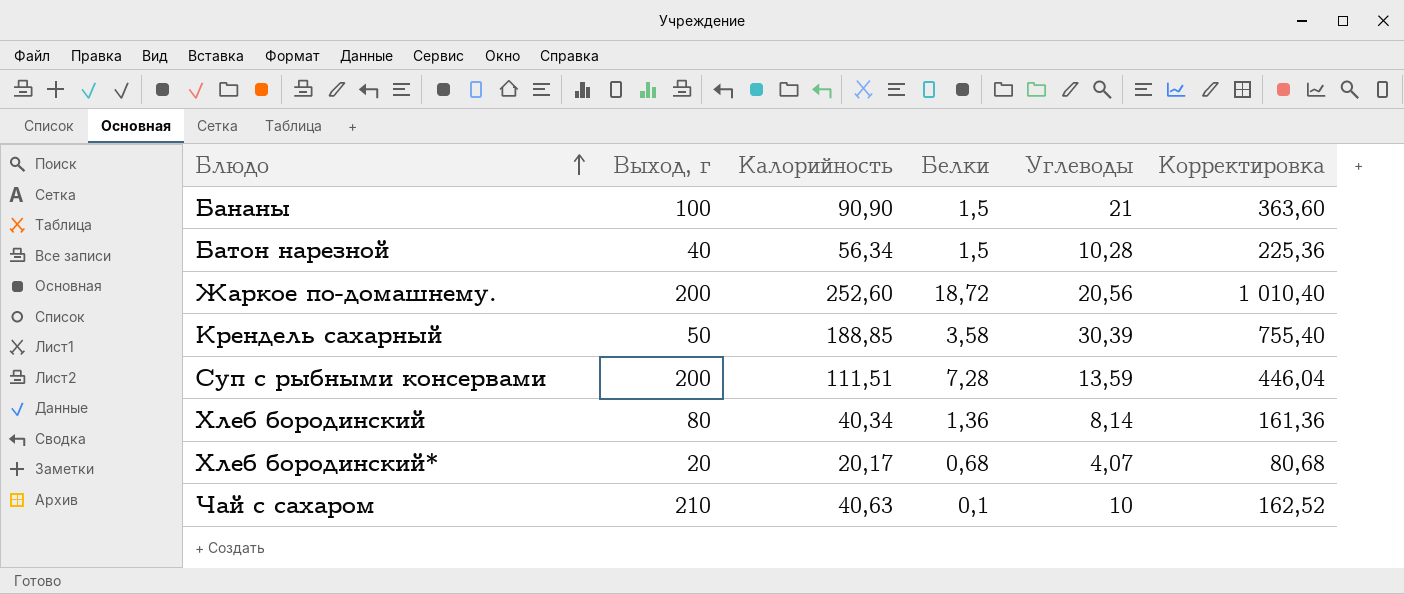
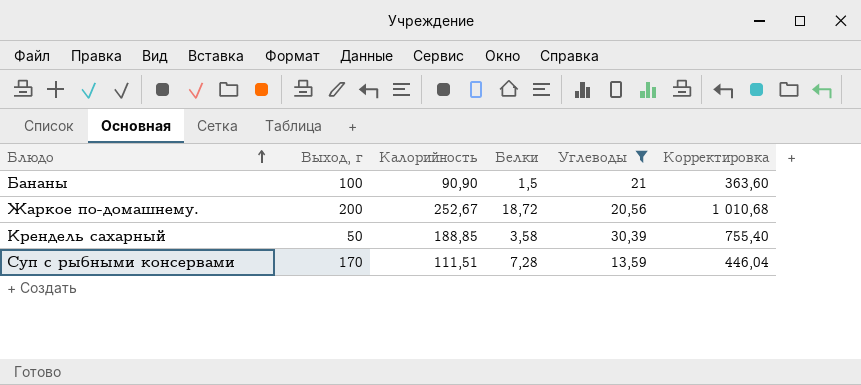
filter: none -> Углеводы >= 13,59
Жаркое по-домашнему. | Калорийность: 252,60 -> 252,67
Жаркое по-домашнему. | Корректировка: 1 010,40 -> 1 010,68
Суп с рыбными консервами | Выход, г: 200 -> 170

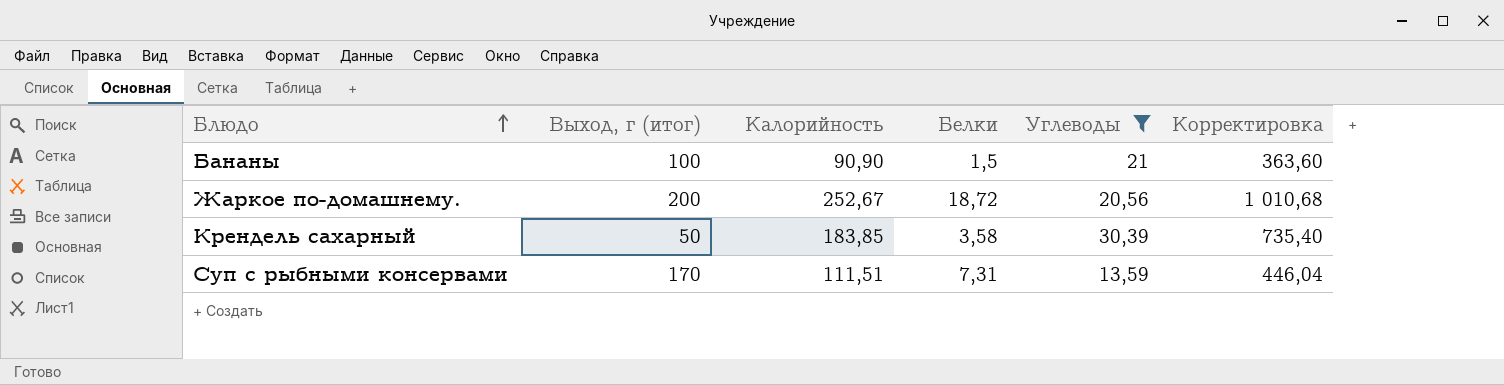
column name: Выход, г -> Выход, г (итог)
Крендель сахарный | Калорийность: 188,85 -> 183,85
Крендель сахарный | Корректировка: 755,40 -> 735,40
Суп с рыбными консервами | Белки: 7,28 -> 7,31

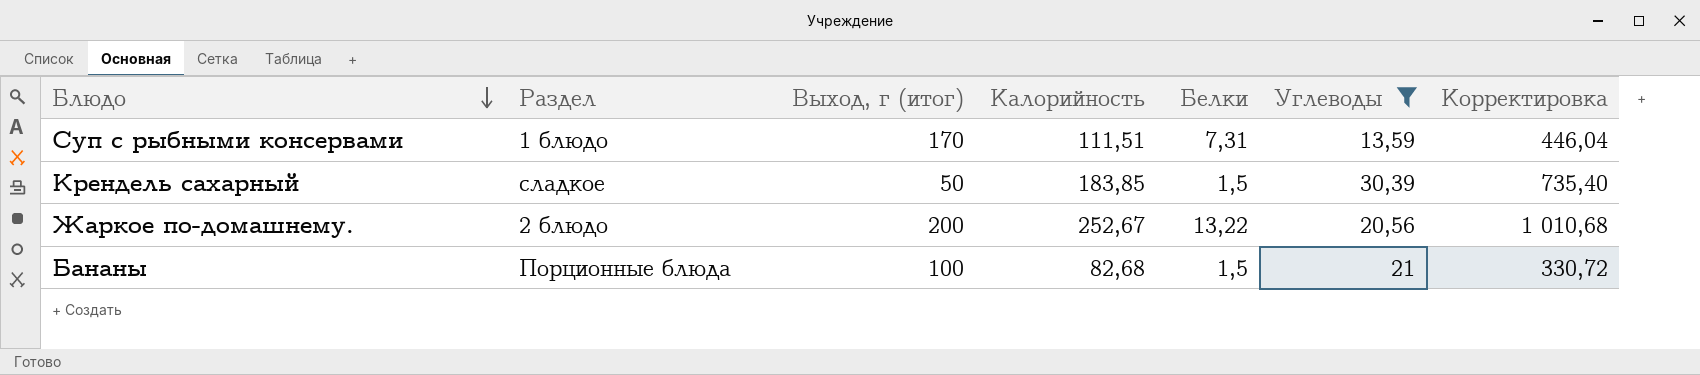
row order: Блюдо ascending -> Блюдо descending
column Раздел | position: none -> 2
Крендель сахарный | Белки: 3,58 -> 1,5
Жаркое по-домашнему. | Белки: 18,72 -> 13,22
Бананы | Калорийность: 90,90 -> 82,68
Бананы | Корректировка: 363,60 -> 330,72

